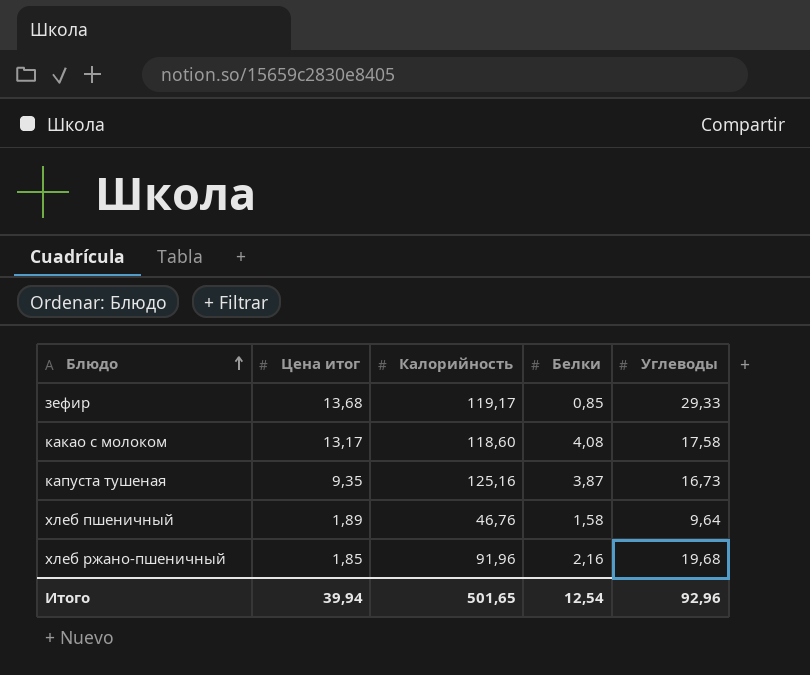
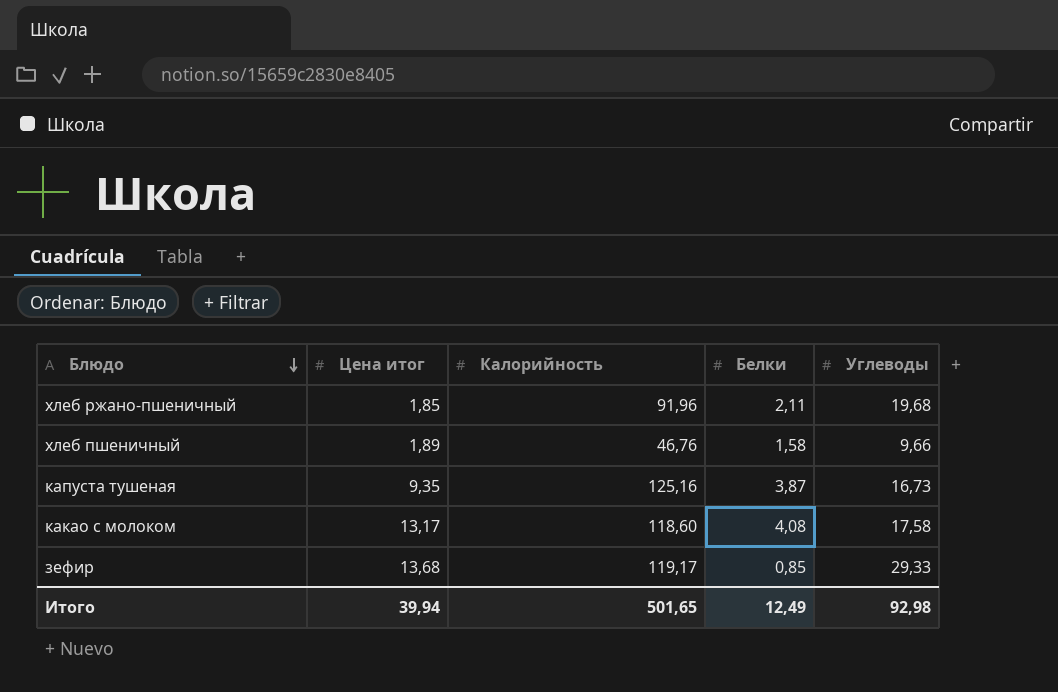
row order: Блюдо ascending -> Блюдо descending
хлеб ржано-пшеничный | Белки: 2,16 -> 2,11
хлеб пшеничный | Углеводы: 9,64 -> 9,66
Итого | Белки: 12,54 -> 12,49
Итого | Углеводы: 92,96 -> 92,98

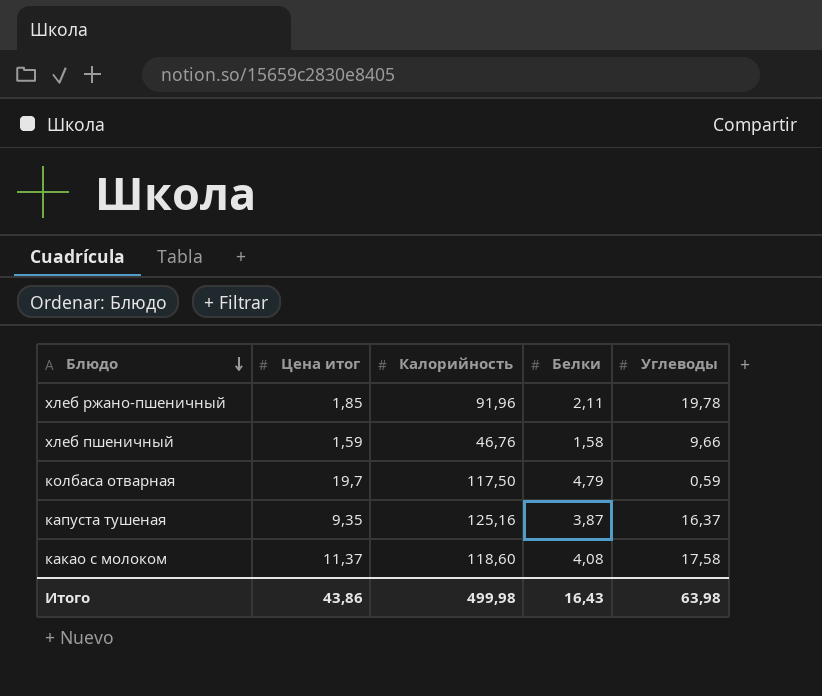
row зефир: 13,68 | 119,17 | 0,85 | 29,33 -> none
хлеб ржано-пшеничный | Углеводы: 19,68 -> 19,78
хлеб пшеничный | Цена итог: 1,89 -> 1,59
row колбаса отварная: none -> 19,7 | 117,50 | 4,79 | 0,59
капуста тушеная | Углеводы: 16,73 -> 16,37
какао с молоком | Цена итог: 13,17 -> 11,37
Итого | Цена итог: 39,94 -> 43,86
Итого | Калорийность: 501,65 -> 499,98
Итого | Белки: 12,49 -> 16,43
Итого | Углеводы: 92,98 -> 63,98

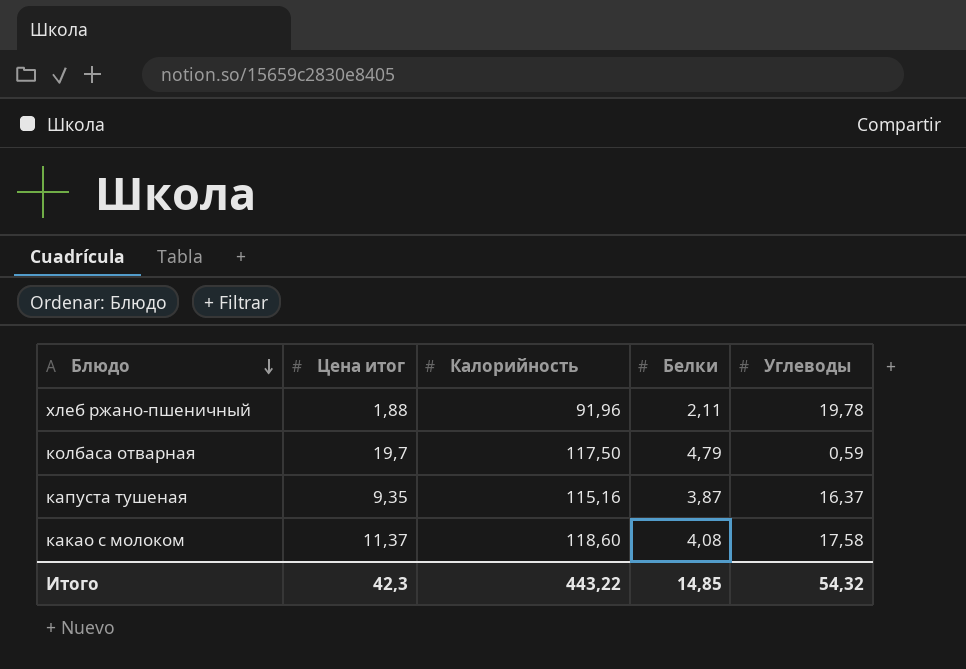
row хлеб пшеничный: 1,59 | 46,76 | 1,58 | 9,66 -> none
хлеб ржано-пшеничный | Цена итог: 1,85 -> 1,88
капуста тушеная | Калорийность: 125,16 -> 115,16
Итого | Цена итог: 43,86 -> 42,3
Итого | Калорийность: 499,98 -> 443,22
Итого | Белки: 16,43 -> 14,85
Итого | Углеводы: 63,98 -> 54,32

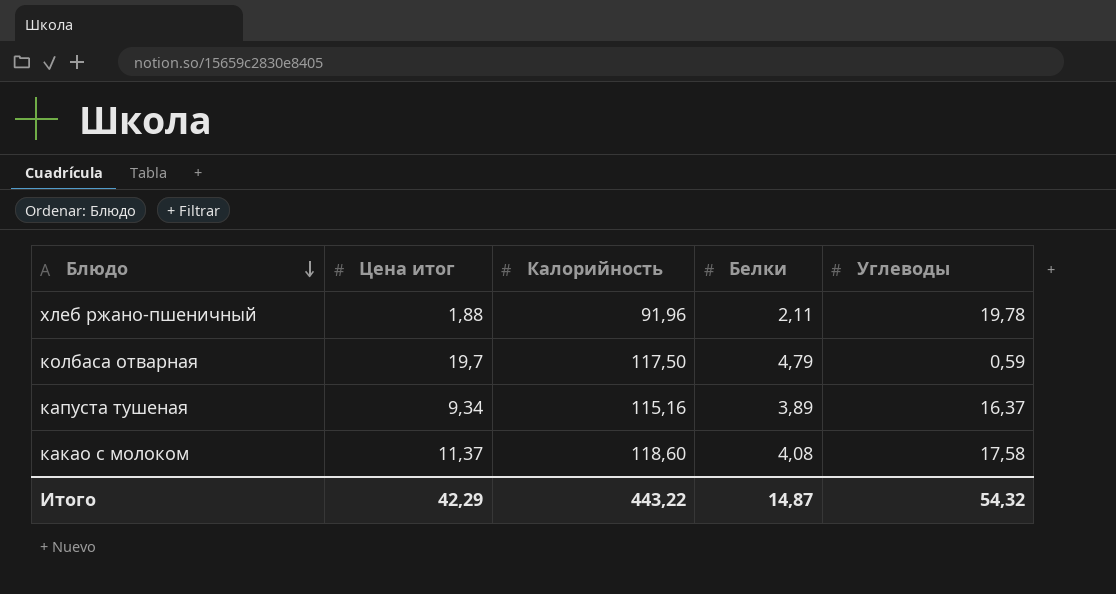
капуста тушеная | Цена итог: 9,35 -> 9,34
капуста тушеная | Белки: 3,87 -> 3,89
Итого | Цена итог: 42,3 -> 42,29
Итого | Белки: 14,85 -> 14,87

